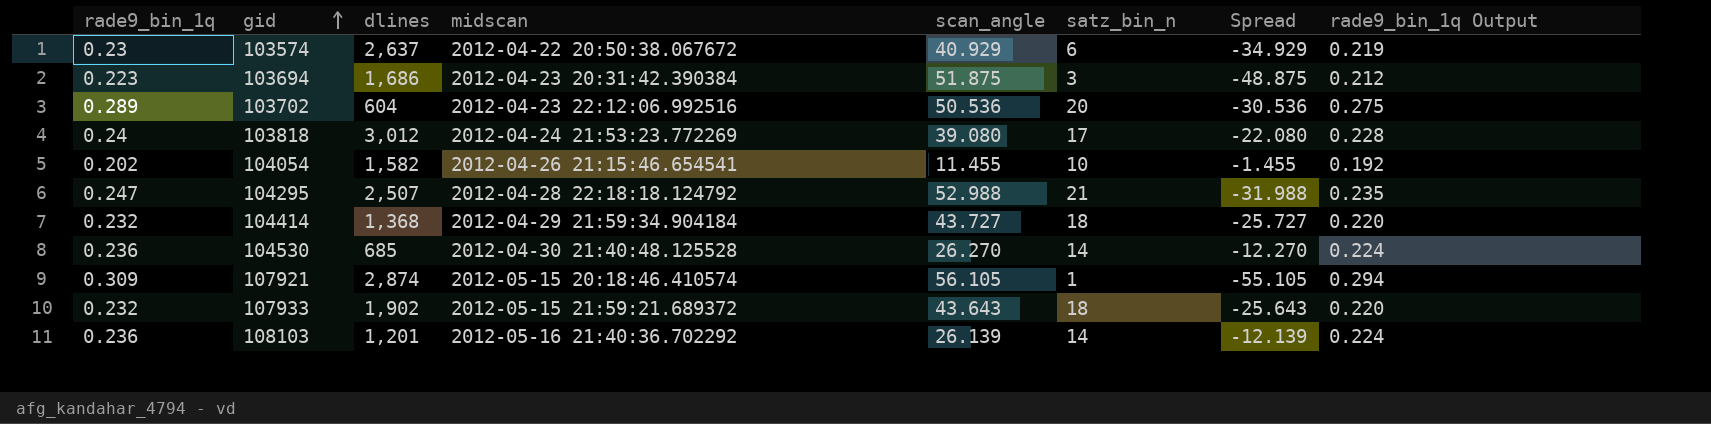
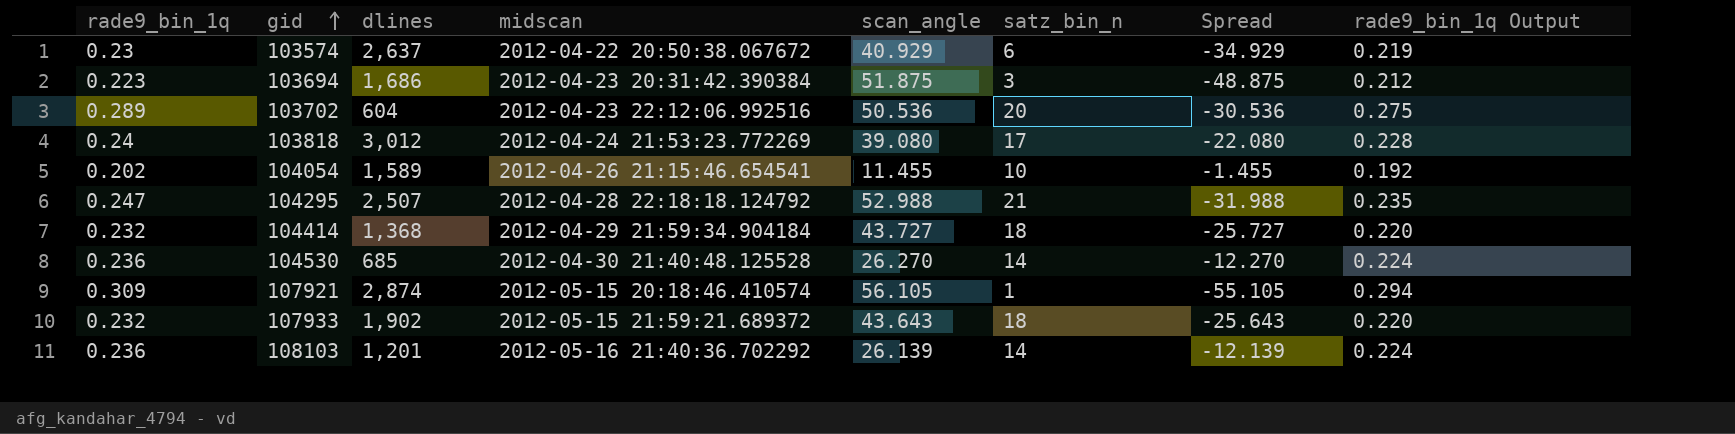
104054 | dlines: 1,582 -> 1,589

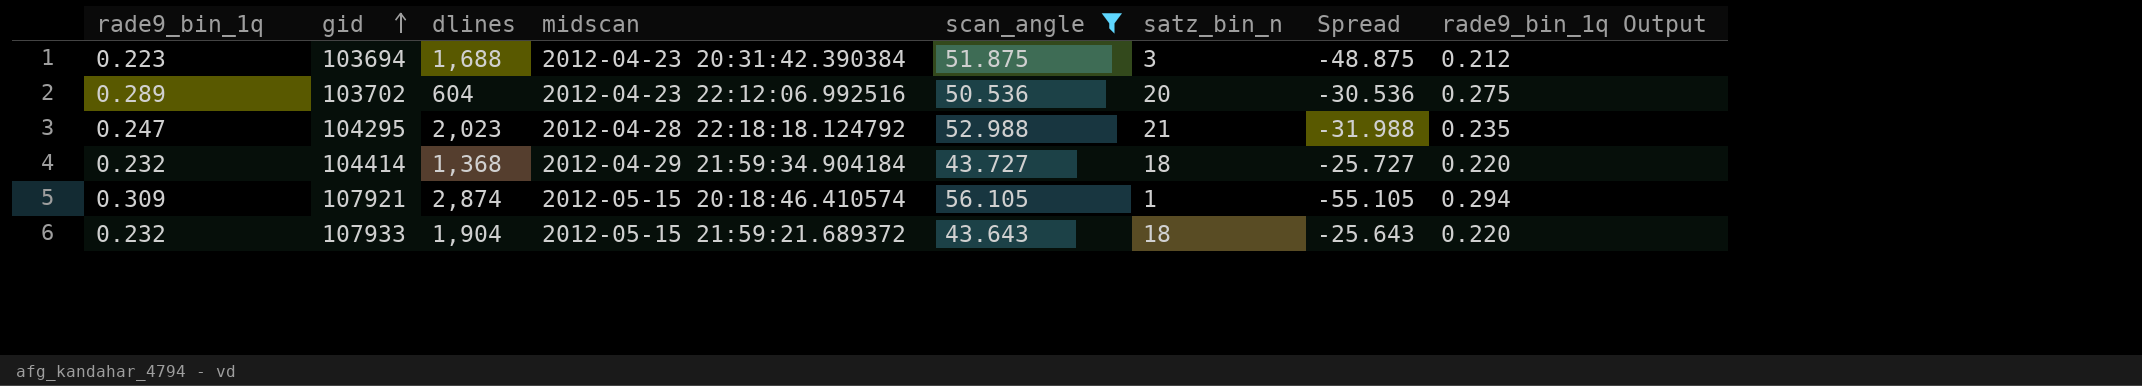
filter: none -> scan_angle >= 43.643
103694 | dlines: 1,686 -> 1,688
104295 | dlines: 2,507 -> 2,023
107933 | dlines: 1,902 -> 1,904

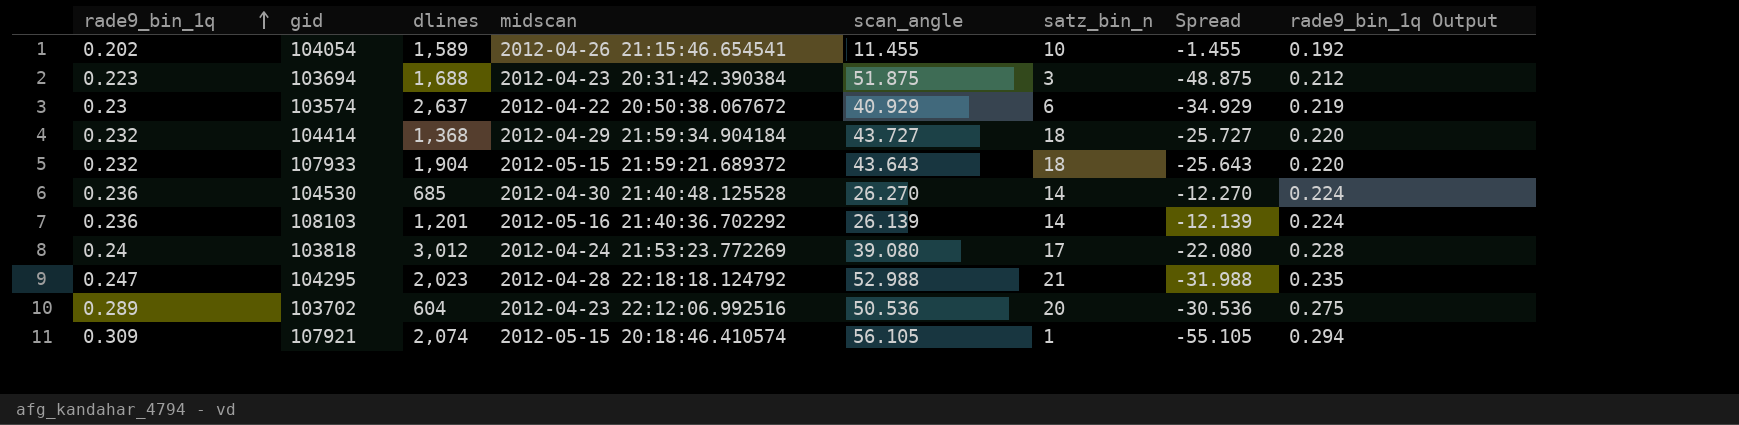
filter: scan_angle >= 43.643 -> none
row order: gid ascending -> rade9_bin_1q ascending
107921 | dlines: 2,874 -> 2,074

